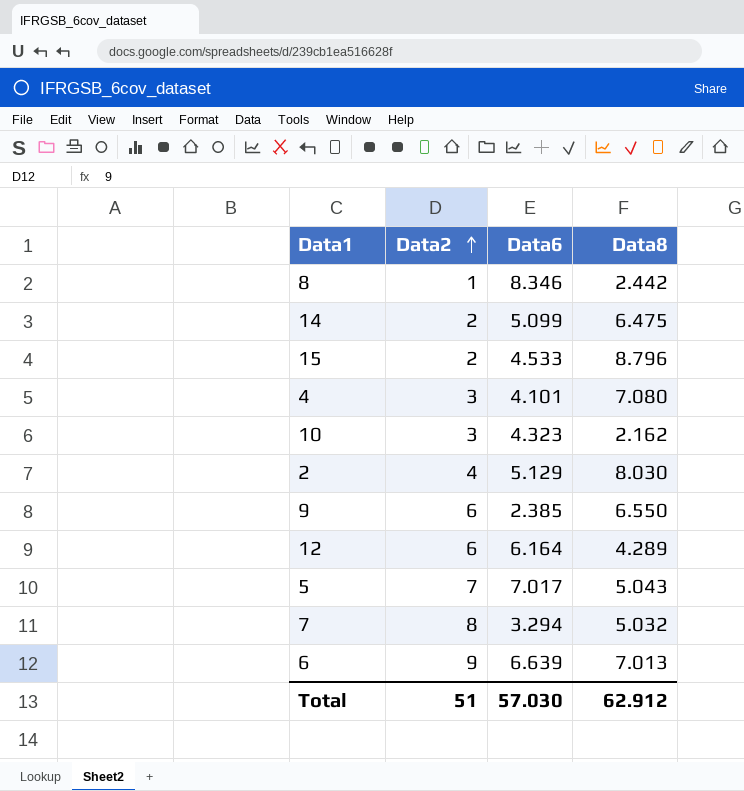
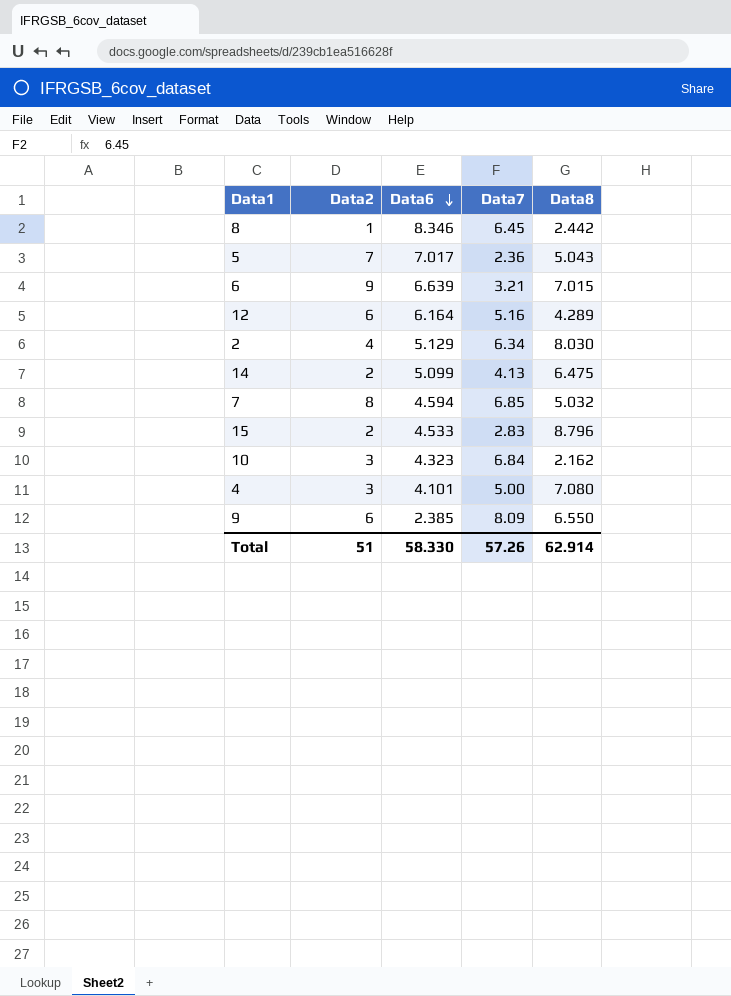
row order: Data2 ascending -> Data6 descending
column Data7 | position: none -> 4
6 | Data8: 7.013 -> 7.015
7 | Data6: 3.294 -> 4.594
Total | Data6: 57.030 -> 58.330
Total | Data8: 62.912 -> 62.914

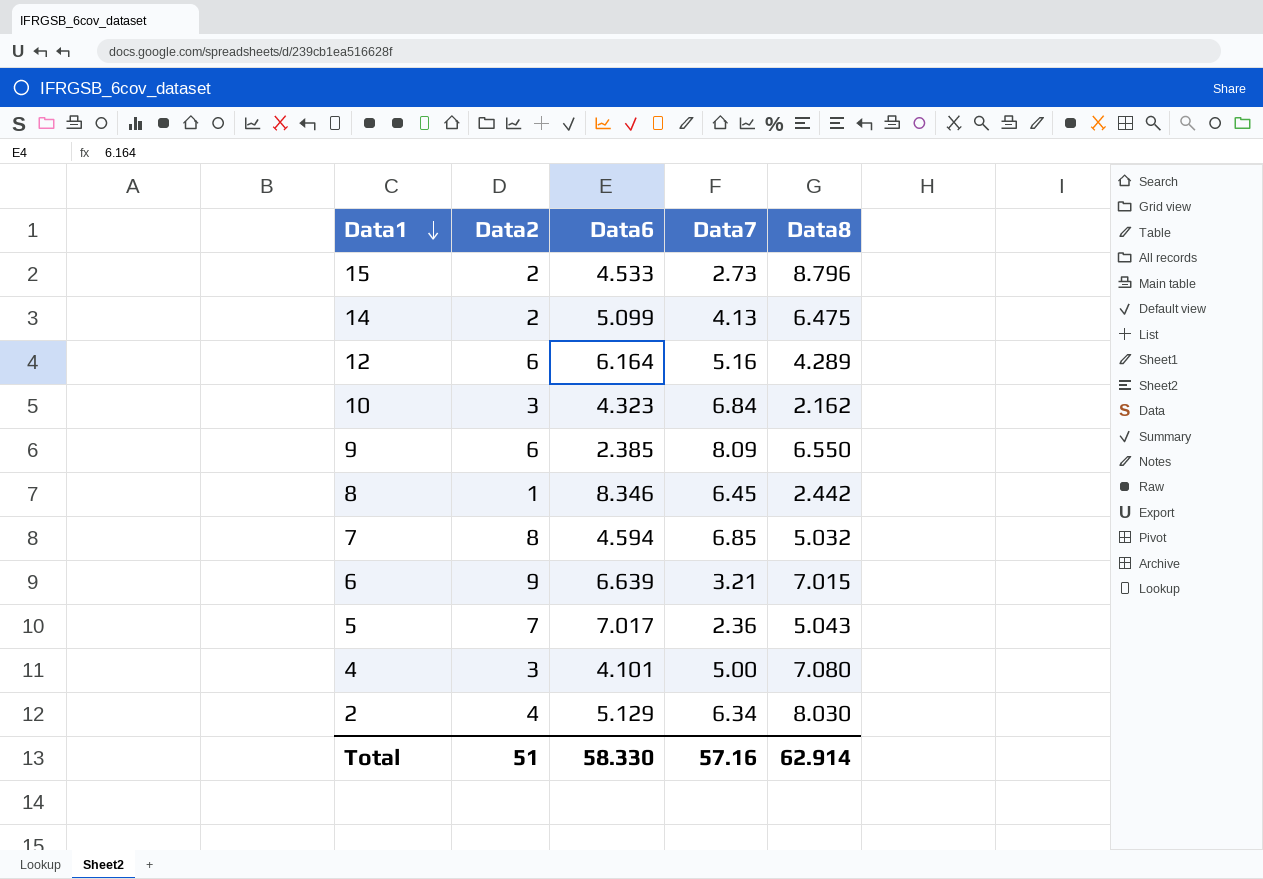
row order: Data6 descending -> Data1 descending
15 | Data7: 2.83 -> 2.73
Total | Data7: 57.26 -> 57.16

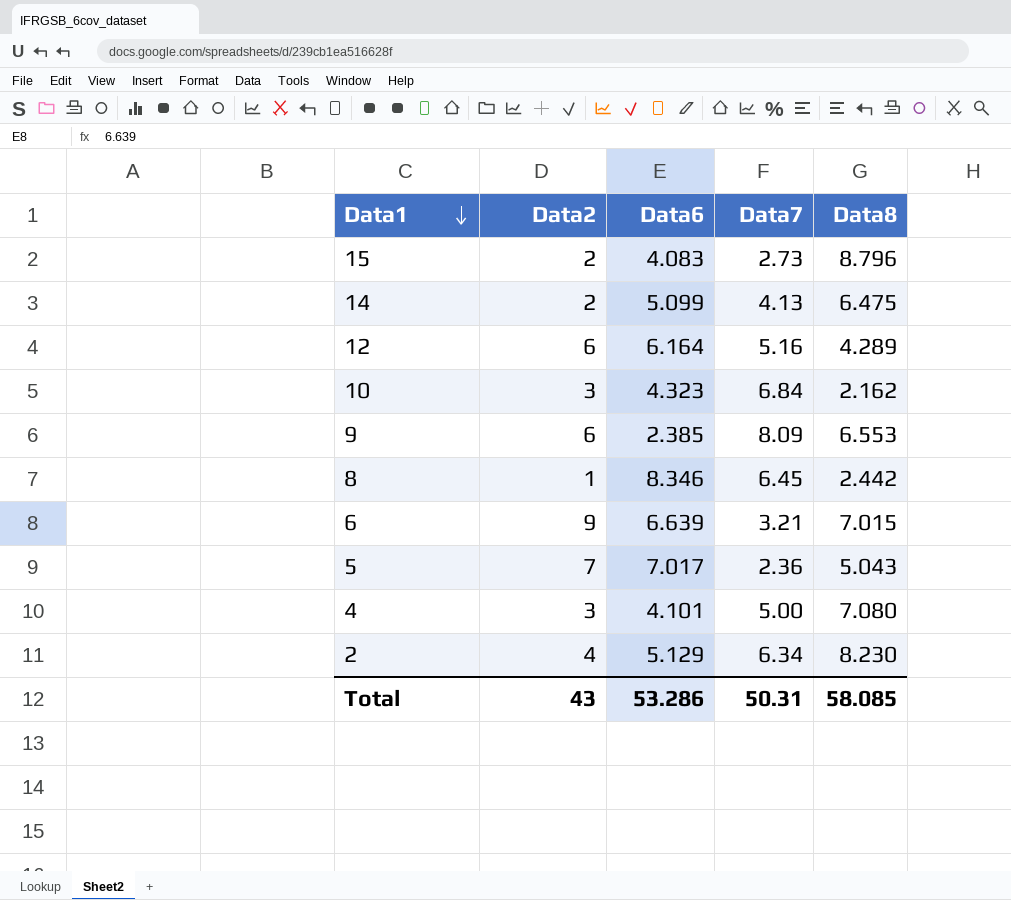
row 7: 8 | 4.594 | 6.85 | 5.032 -> none
15 | Data6: 4.533 -> 4.083
9 | Data8: 6.550 -> 6.553
2 | Data8: 8.030 -> 8.230
Total | Data2: 51 -> 43
Total | Data6: 58.330 -> 53.286
Total | Data7: 57.16 -> 50.31
Total | Data8: 62.914 -> 58.085

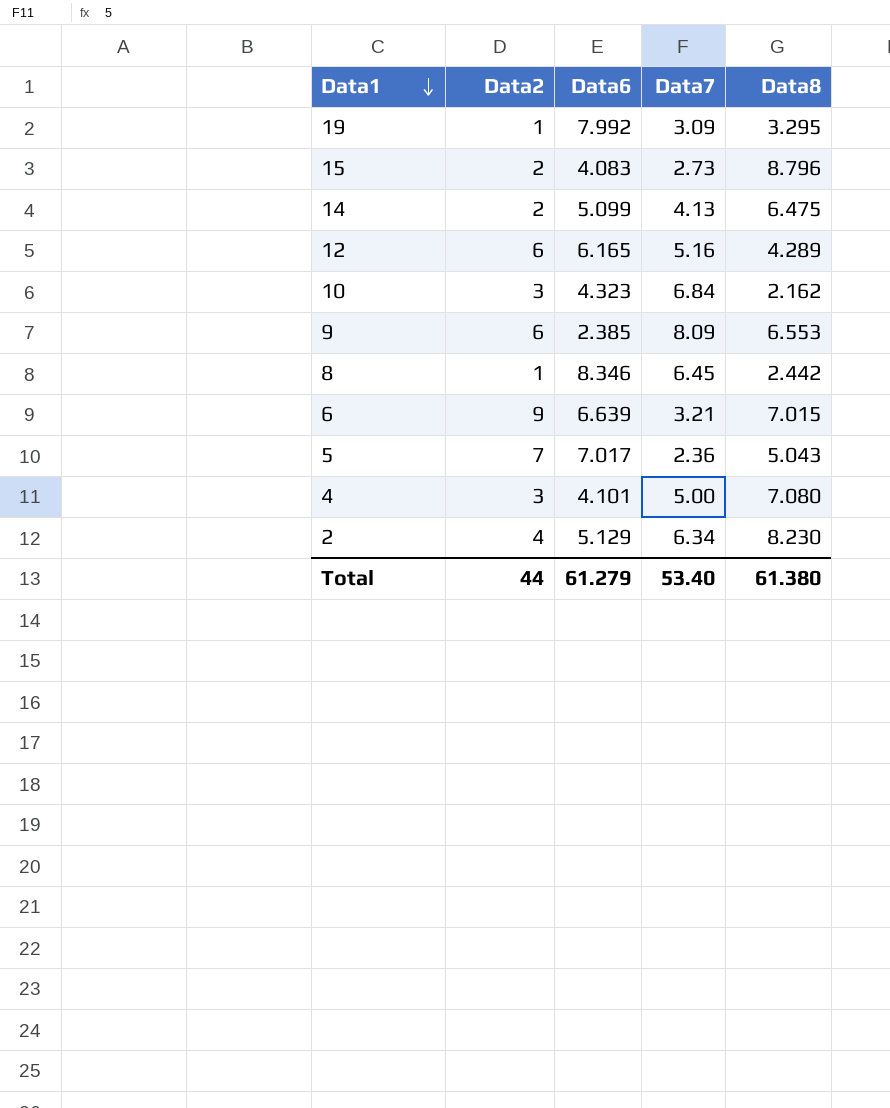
row 19: none -> 1 | 7.992 | 3.09 | 3.295
12 | Data6: 6.164 -> 6.165
Total | Data2: 43 -> 44
Total | Data6: 53.286 -> 61.279
Total | Data7: 50.31 -> 53.40
Total | Data8: 58.085 -> 61.380

